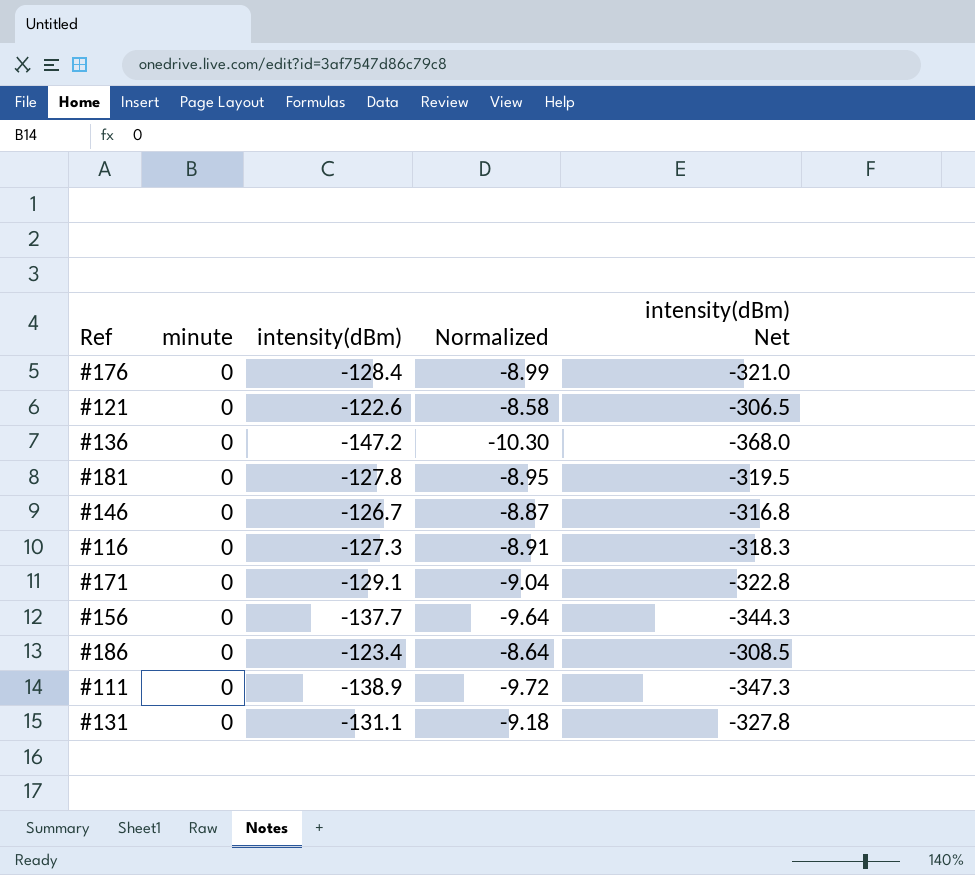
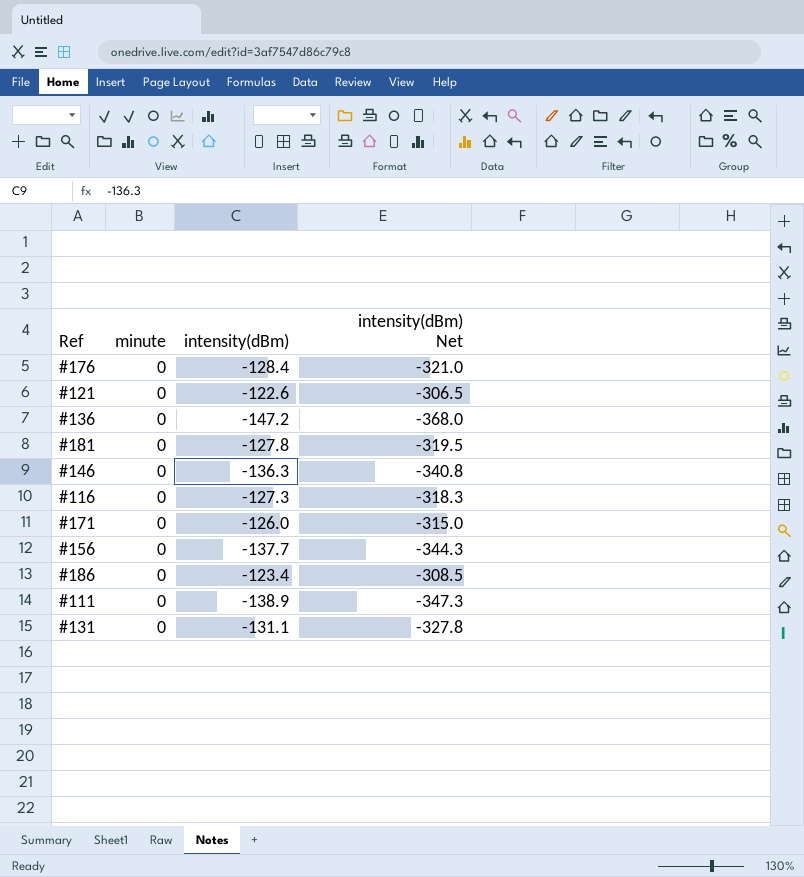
column Normalized | formula: [intensity(dBm)] * 0.07 -> none
#146 | intensity(dBm): -126.7 -> -136.3
#146 | intensity(dBm) Net: -316.8 -> -340.8
#171 | intensity(dBm): -129.1 -> -126.0
#171 | intensity(dBm) Net: -322.8 -> -315.0

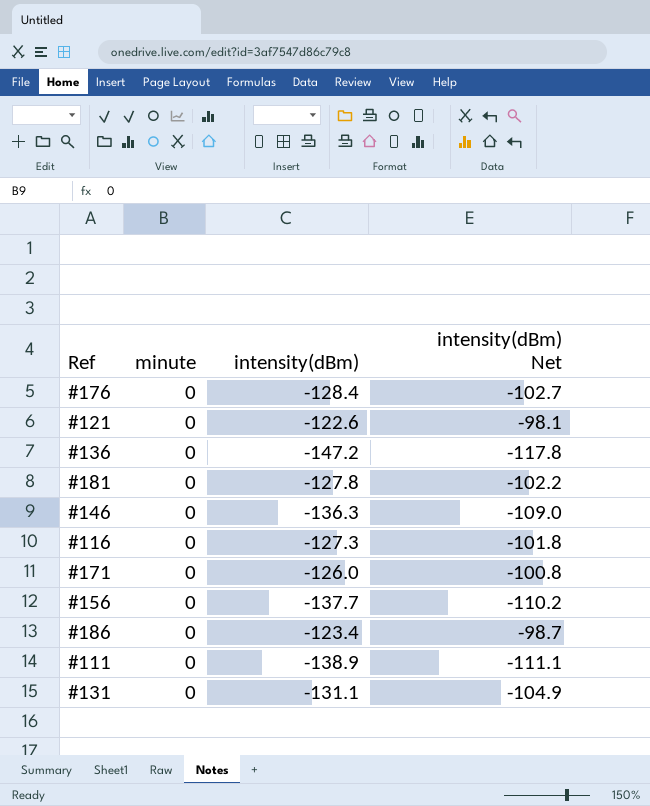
column intensity(dBm) Net | formula: [intensity(dBm)] * 2.5 -> [intensity(dBm)] * 0.8

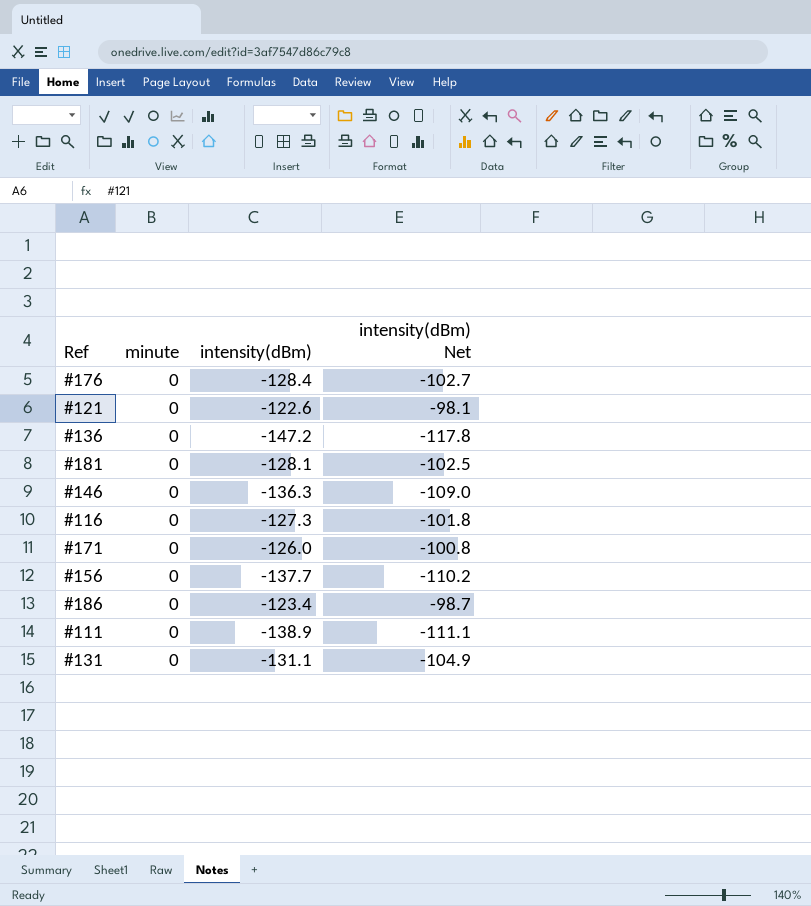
#181 | intensity(dBm): -127.8 -> -128.1
#181 | intensity(dBm) Net: -102.2 -> -102.5

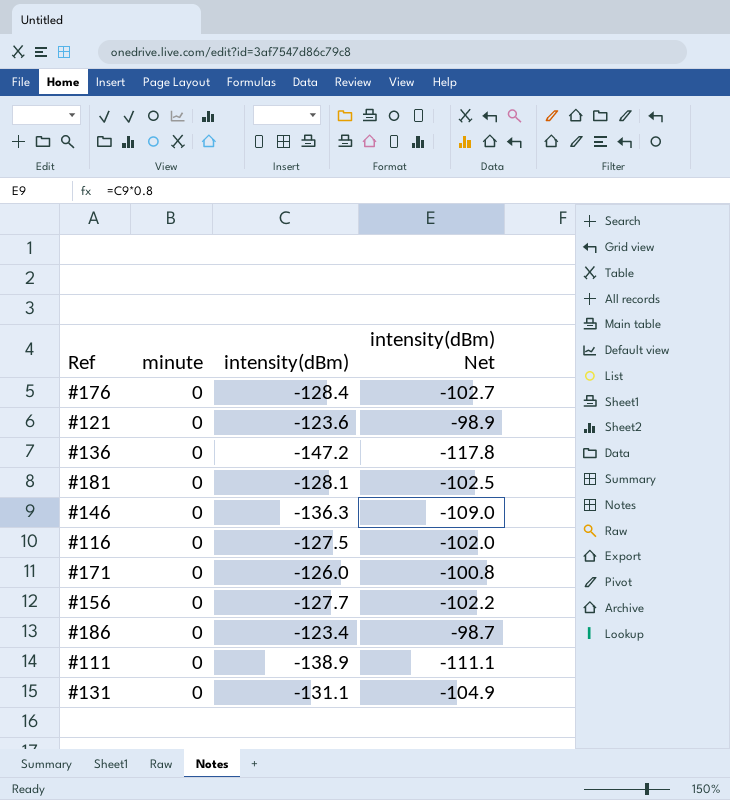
#121 | intensity(dBm): -122.6 -> -123.6
#121 | intensity(dBm) Net: -98.1 -> -98.9
#116 | intensity(dBm): -127.3 -> -127.5
#116 | intensity(dBm) Net: -101.8 -> -102.0
#156 | intensity(dBm): -137.7 -> -127.7
#156 | intensity(dBm) Net: -110.2 -> -102.2

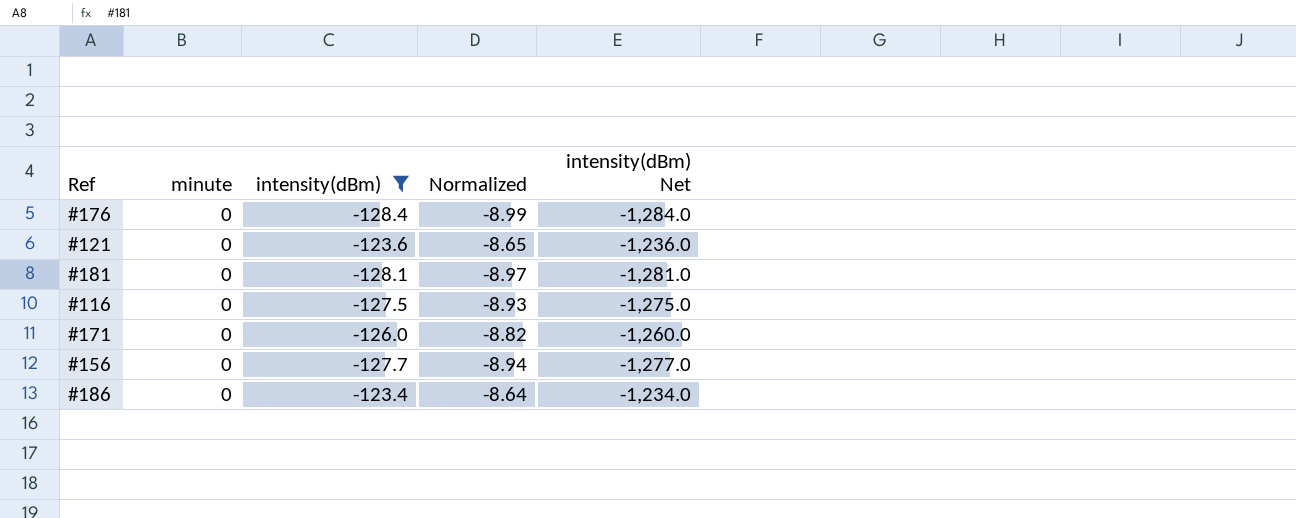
filter: none -> intensity(dBm) >= -128.4
column Normalized | formula: none -> [intensity(dBm)] * 0.07
column intensity(dBm) Net | formula: [intensity(dBm)] * 0.8 -> [intensity(dBm)] * 10

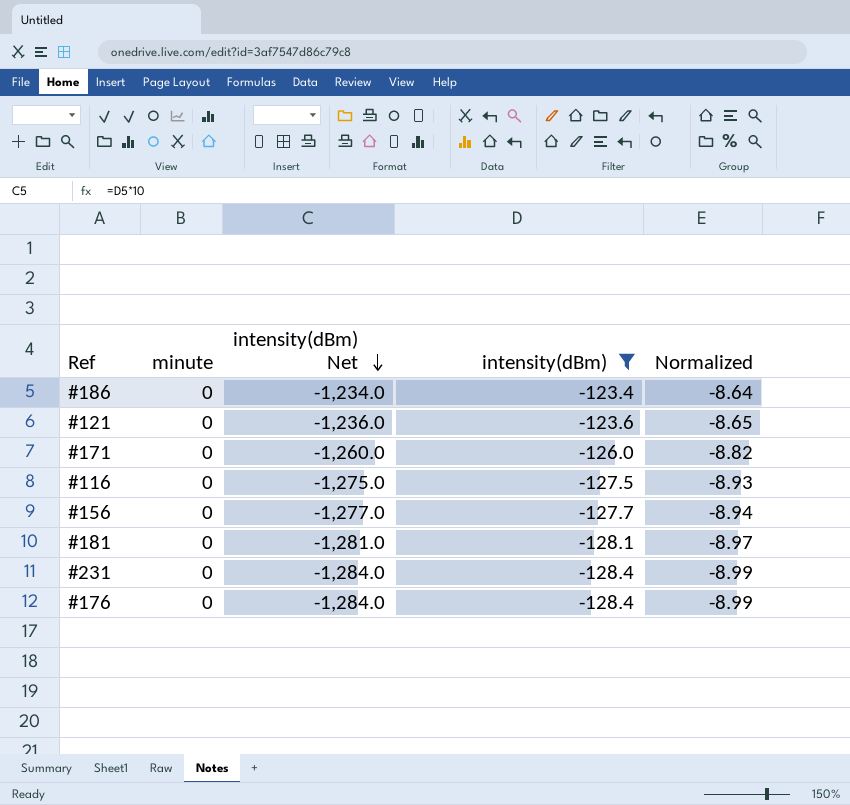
row order: none -> intensity(dBm) Net descending
column intensity(dBm) Net | position: 5 -> 3
row #231: none -> 0 | -1,284.0 | -128.4 | -8.99

